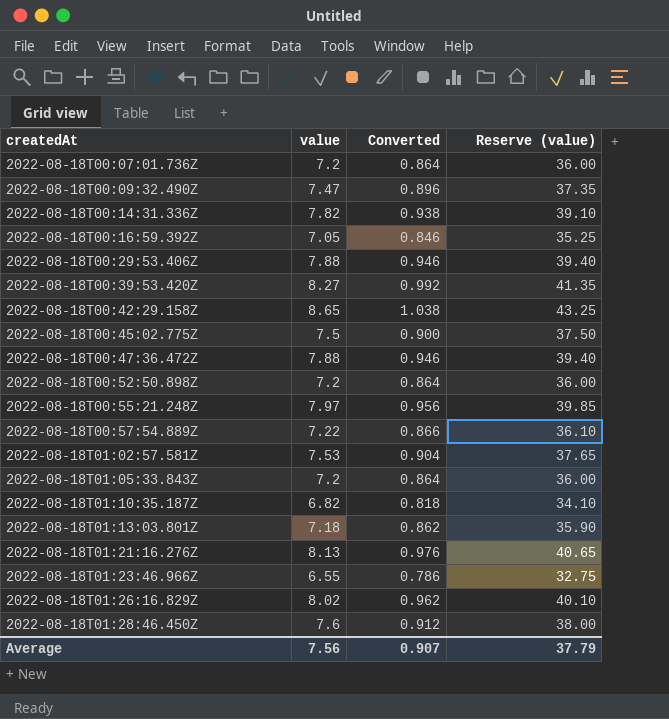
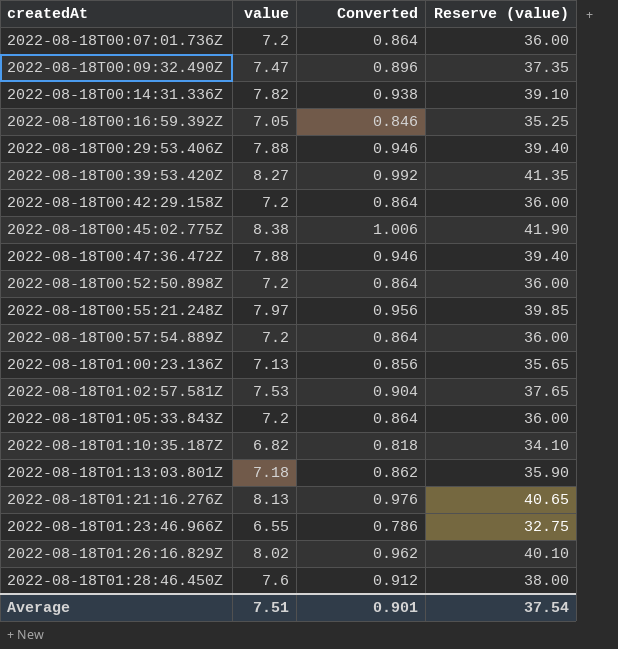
2022-08-18T00:42:29.158Z | value: 8.65 -> 7.2
2022-08-18T00:42:29.158Z | Converted: 1.038 -> 0.864
2022-08-18T00:42:29.158Z | Reserve (value): 43.25 -> 36.00
2022-08-18T00:45:02.775Z | value: 7.5 -> 8.38
2022-08-18T00:45:02.775Z | Converted: 0.900 -> 1.006
2022-08-18T00:45:02.775Z | Reserve (value): 37.50 -> 41.90
2022-08-18T00:57:54.889Z | value: 7.22 -> 7.2
2022-08-18T00:57:54.889Z | Converted: 0.866 -> 0.864
2022-08-18T00:57:54.889Z | Reserve (value): 36.10 -> 36.00
row 2022-08-18T01:00:23.136Z: none -> 7.13 | 0.856 | 35.65
Average | value: 7.56 -> 7.51
Average | Converted: 0.907 -> 0.901
Average | Reserve (value): 37.79 -> 37.54

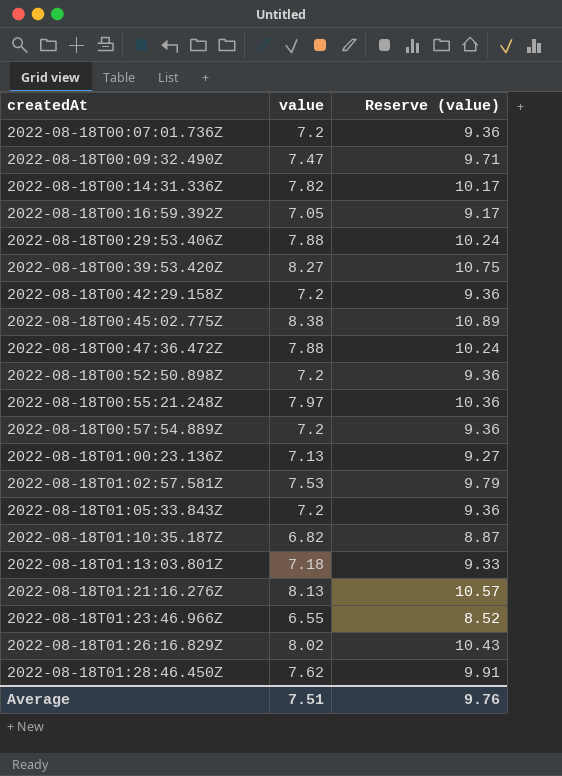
column Converted | formula: [value] * 0.12 -> none
column Reserve (value) | formula: [value] * 5 -> [value] * 1.3
2022-08-18T01:28:46.450Z | value: 7.6 -> 7.62
Average | Reserve (value): 37.54 -> 9.76

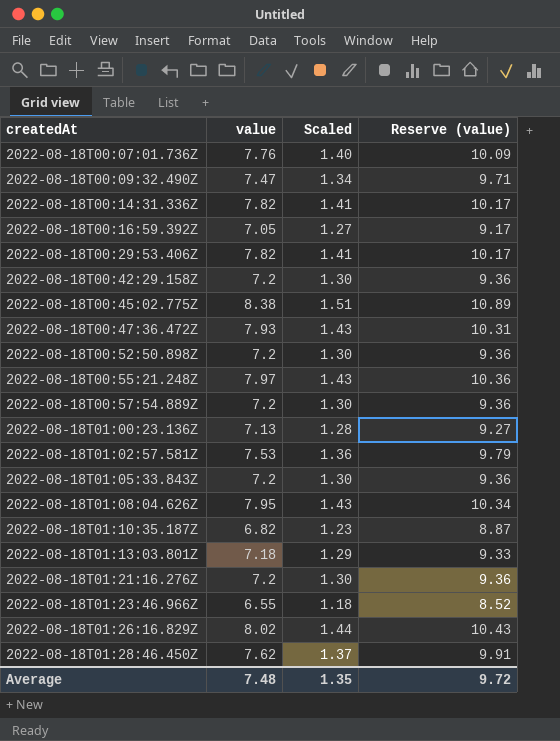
column Scaled | formula: none -> [value] * 0.18
row 2022-08-18T00:39:53.420Z: 8.27 | 10.75 -> none
2022-08-18T00:07:01.736Z | value: 7.2 -> 7.76
2022-08-18T00:07:01.736Z | Reserve (value): 9.36 -> 10.09
2022-08-18T00:29:53.406Z | value: 7.88 -> 7.82
2022-08-18T00:29:53.406Z | Reserve (value): 10.24 -> 10.17
2022-08-18T00:47:36.472Z | value: 7.88 -> 7.93
2022-08-18T00:47:36.472Z | Reserve (value): 10.24 -> 10.31
row 2022-08-18T01:08:04.626Z: none -> 7.95 | 1.43 | 10.34
2022-08-18T01:21:16.276Z | value: 8.13 -> 7.2
2022-08-18T01:21:16.276Z | Reserve (value): 10.57 -> 9.36
Average | value: 7.51 -> 7.48
Average | Reserve (value): 9.76 -> 9.72

